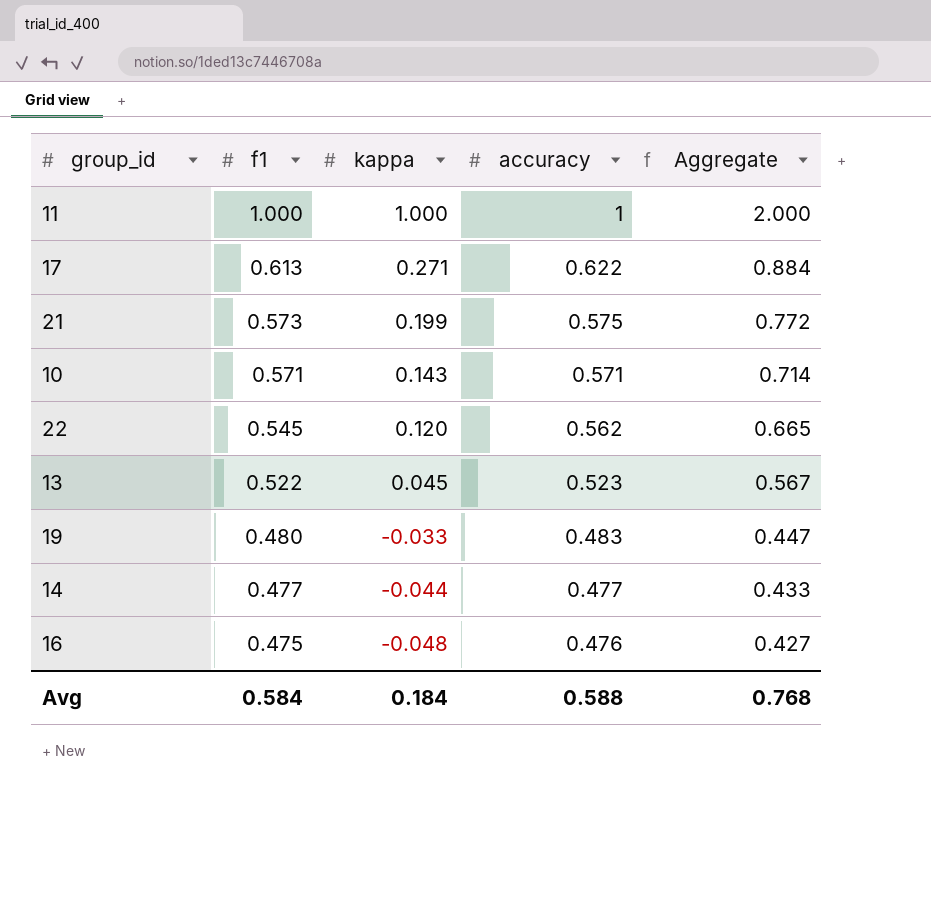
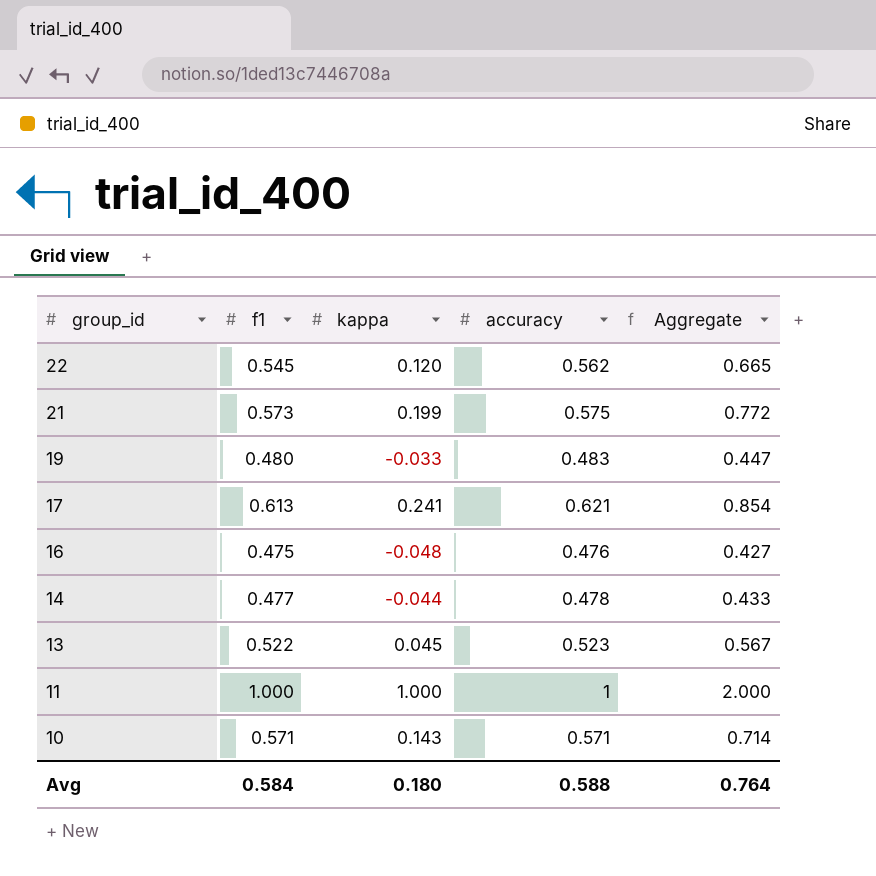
row order: f1 descending -> group_id descending
17 | kappa: 0.271 -> 0.241
17 | accuracy: 0.622 -> 0.621
17 | Aggregate: 0.884 -> 0.854
14 | accuracy: 0.477 -> 0.478
Avg | kappa: 0.184 -> 0.180
Avg | Aggregate: 0.768 -> 0.764

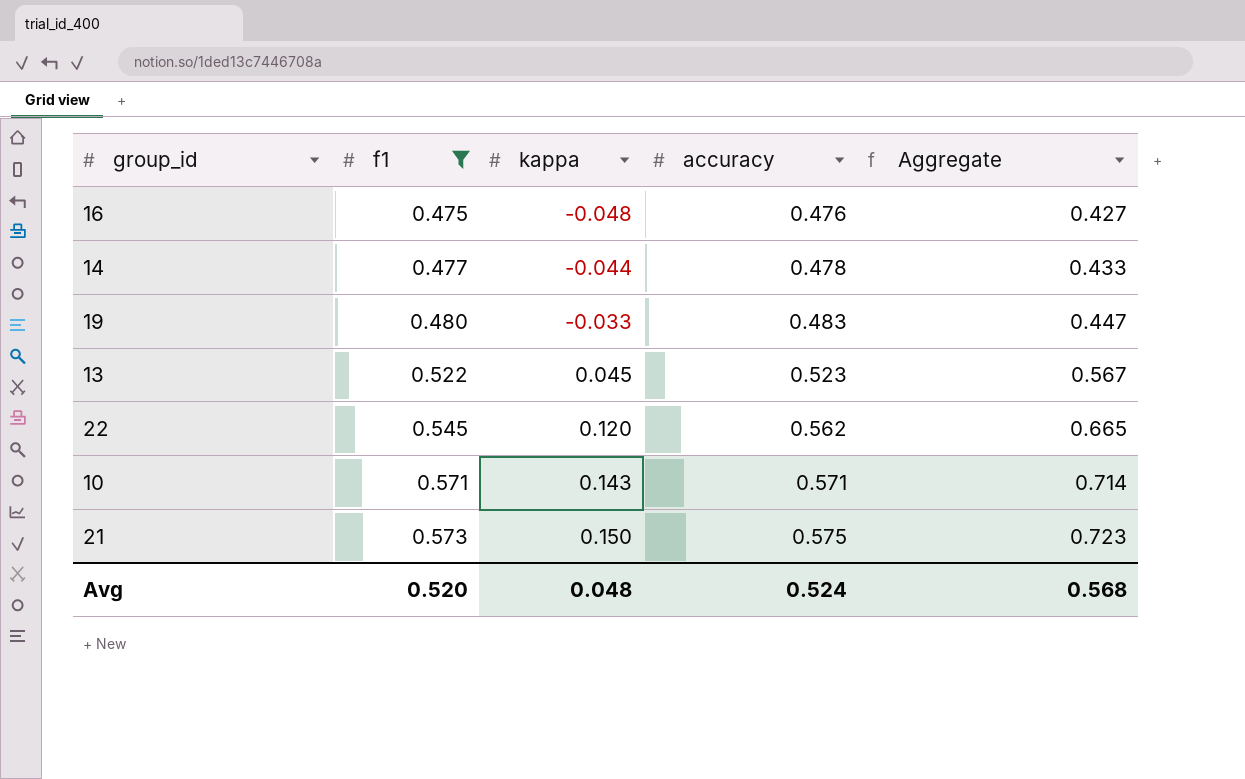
filter: none -> f1 <= 0.573
row order: group_id descending -> f1 ascending
21 | kappa: 0.199 -> 0.150
21 | Aggregate: 0.772 -> 0.723
Avg | f1: 0.584 -> 0.520
Avg | kappa: 0.180 -> 0.048
Avg | accuracy: 0.588 -> 0.524
Avg | Aggregate: 0.764 -> 0.568

